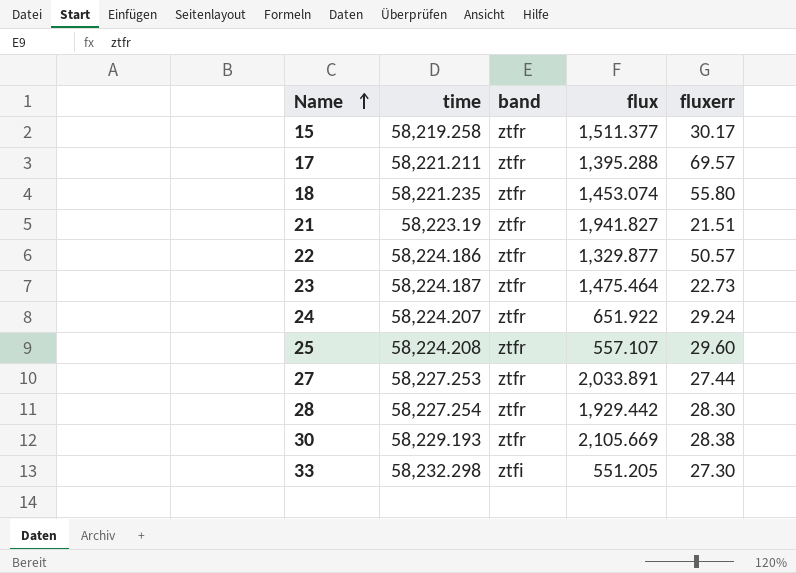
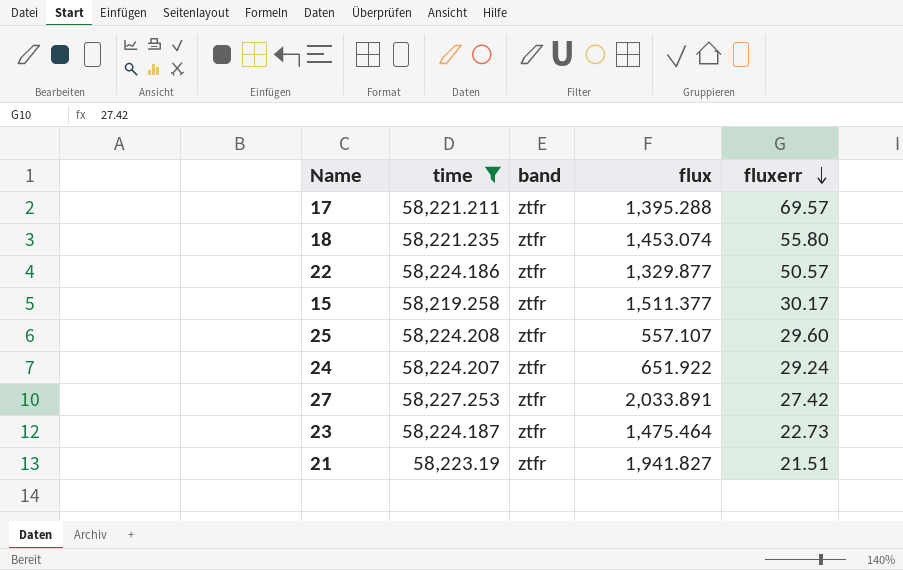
filter: none -> time <= 58,227.253
row order: Name ascending -> fluxerr descending
27 | fluxerr: 27.44 -> 27.42

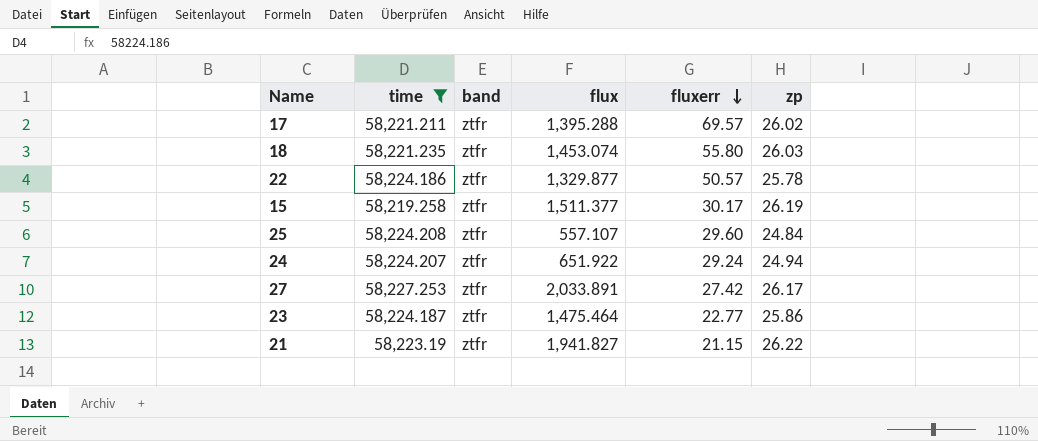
column zp | position: none -> 6
23 | fluxerr: 22.73 -> 22.77
21 | fluxerr: 21.51 -> 21.15

